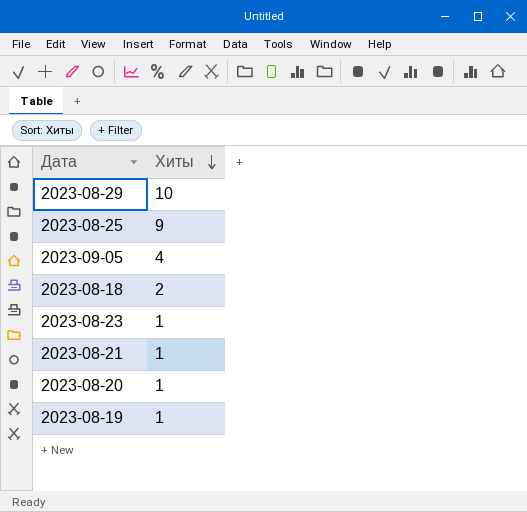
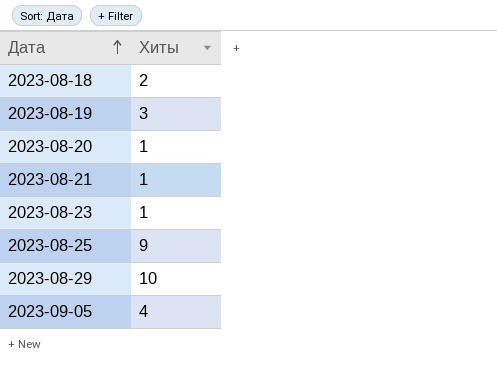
row order: Хиты descending -> Дата ascending
2023-08-19 | Хиты: 1 -> 3

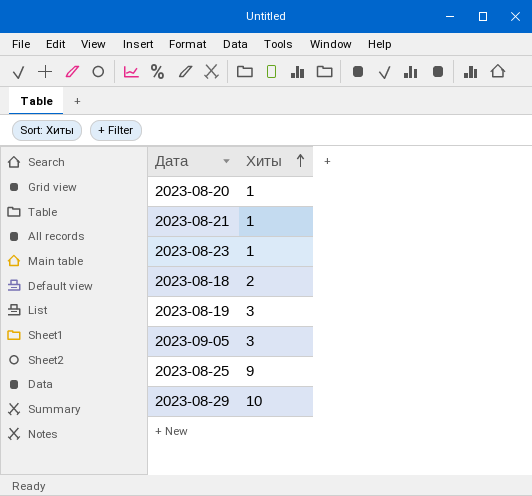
row order: Дата ascending -> Хиты ascending
2023-09-05 | Хиты: 4 -> 3

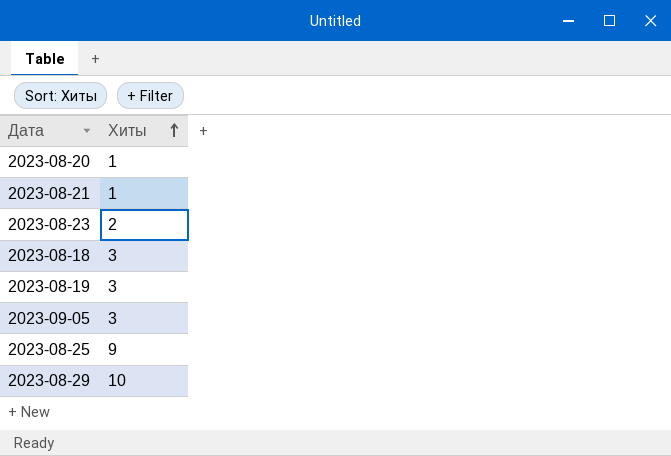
2023-08-23 | Хиты: 1 -> 2
2023-08-18 | Хиты: 2 -> 3

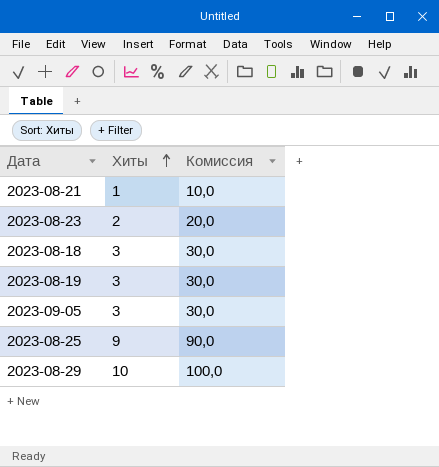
column Комиссия | formula: none -> [Хиты] * 10
row 2023-08-20: 1 -> none

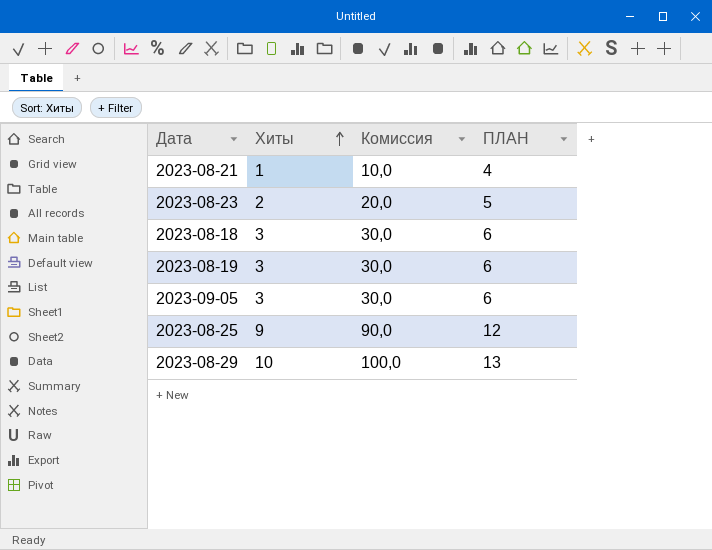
column ПЛАН | formula: none -> [Хиты] + 3

